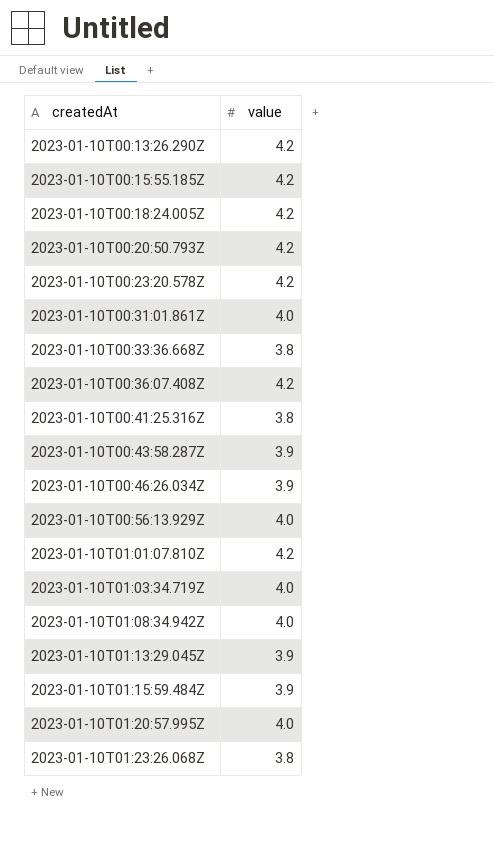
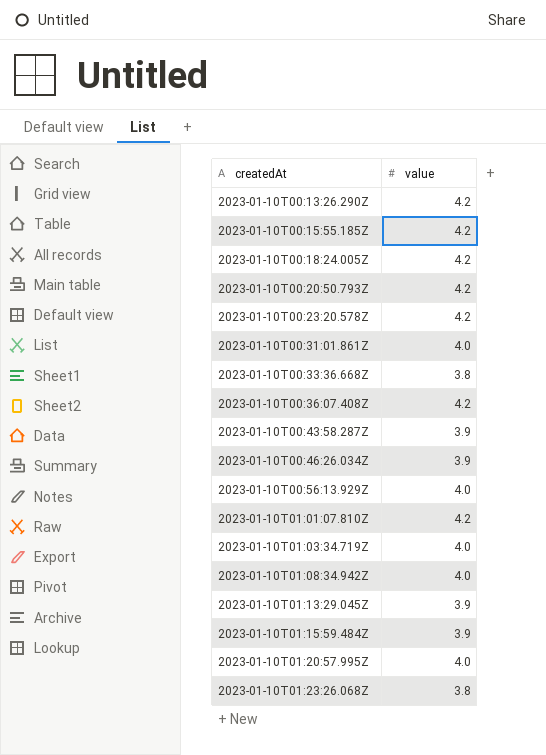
row 2023-01-10T00:41:25.316Z: 3.8 -> none

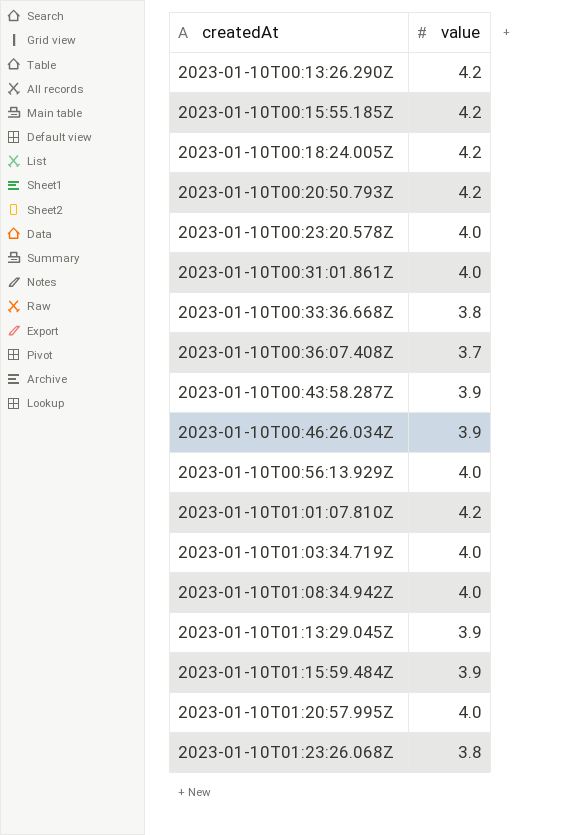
2023-01-10T00:23:20.578Z | value: 4.2 -> 4.0
2023-01-10T00:36:07.408Z | value: 4.2 -> 3.7

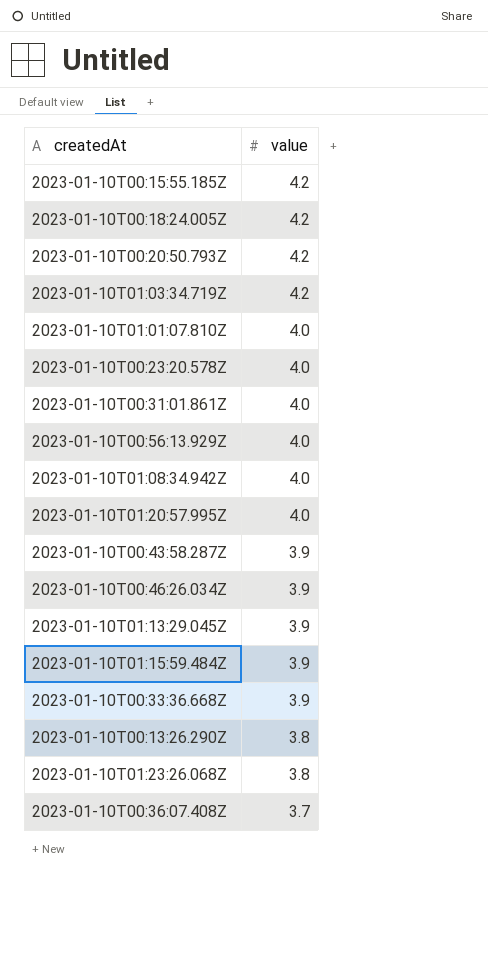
row order: createdAt ascending -> value descending
2023-01-10T01:03:34.719Z | value: 4.0 -> 4.2
2023-01-10T01:01:07.810Z | value: 4.2 -> 4.0
2023-01-10T00:33:36.668Z | value: 3.8 -> 3.9
2023-01-10T00:13:26.290Z | value: 4.2 -> 3.8

